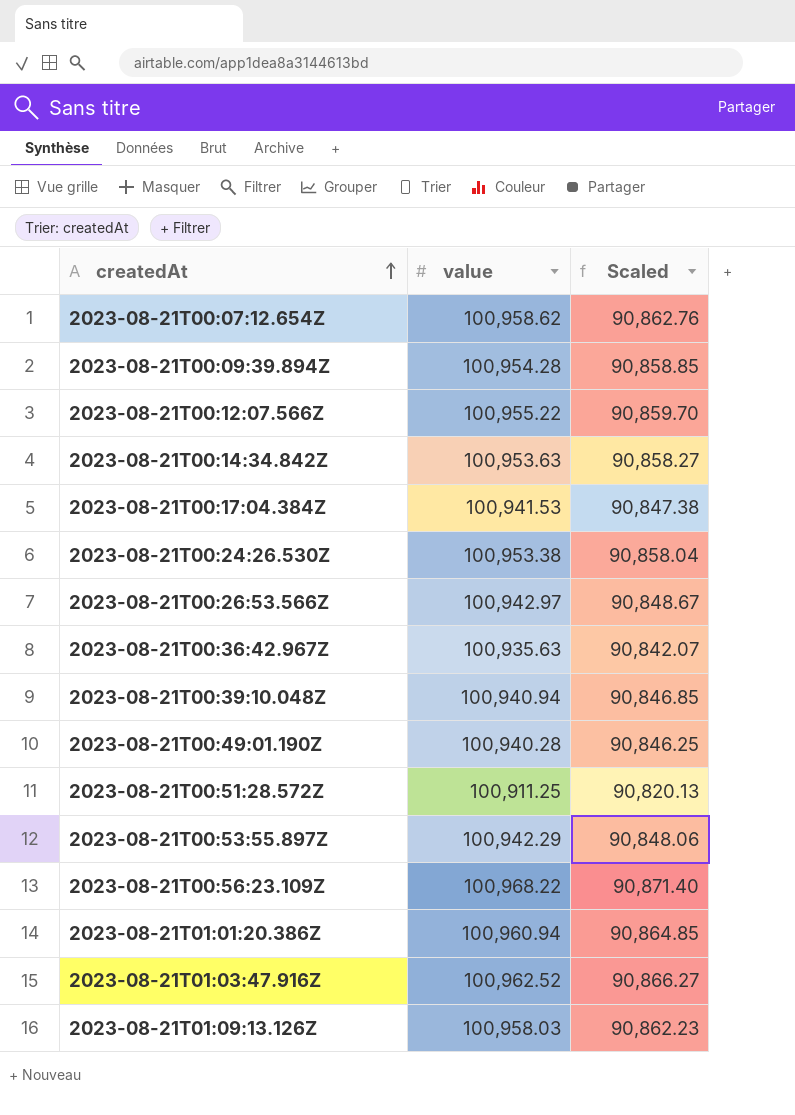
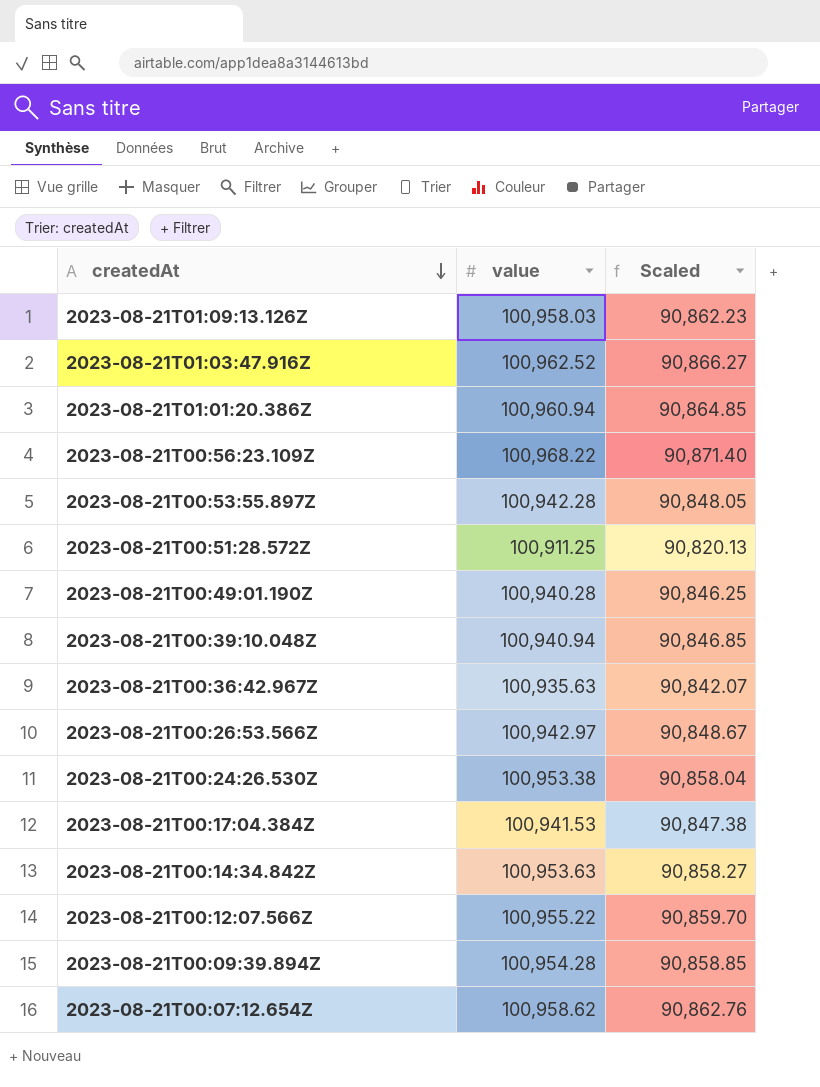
row order: createdAt ascending -> createdAt descending
2023-08-21T00:53:55.897Z | value: 100,942.29 -> 100,942.28
2023-08-21T00:53:55.897Z | Scaled: 90,848.06 -> 90,848.05

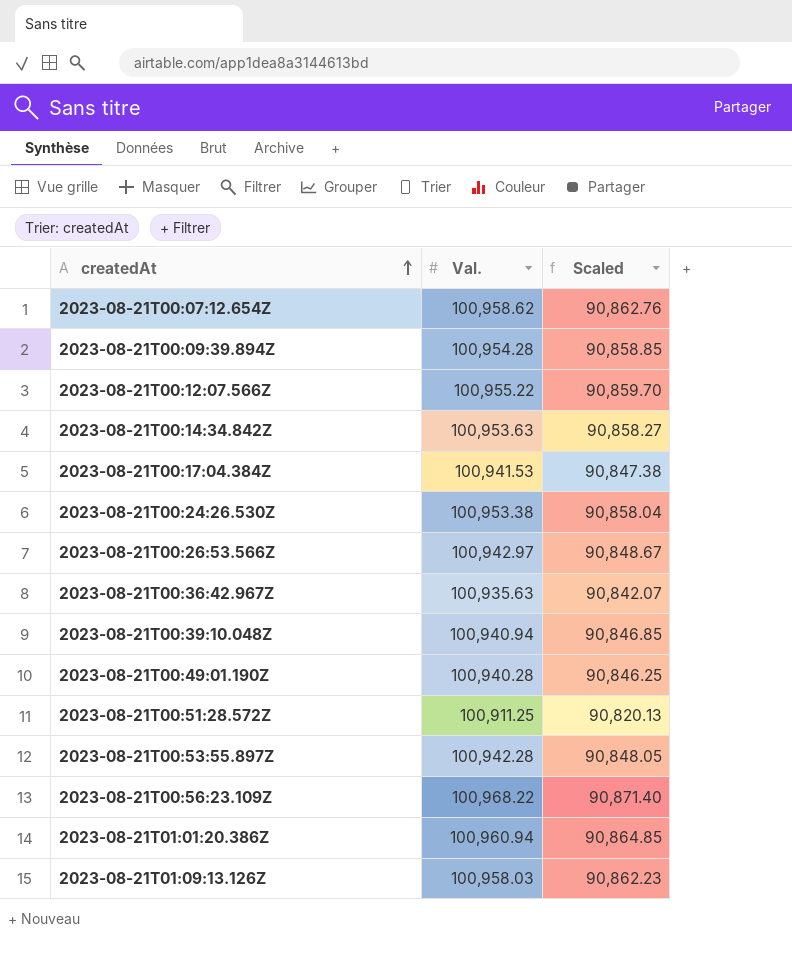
row order: createdAt descending -> createdAt ascending
column name: value -> Val.
row 2023-08-21T01:03:47.916Z: 100,962.52 | 90,866.27 -> none

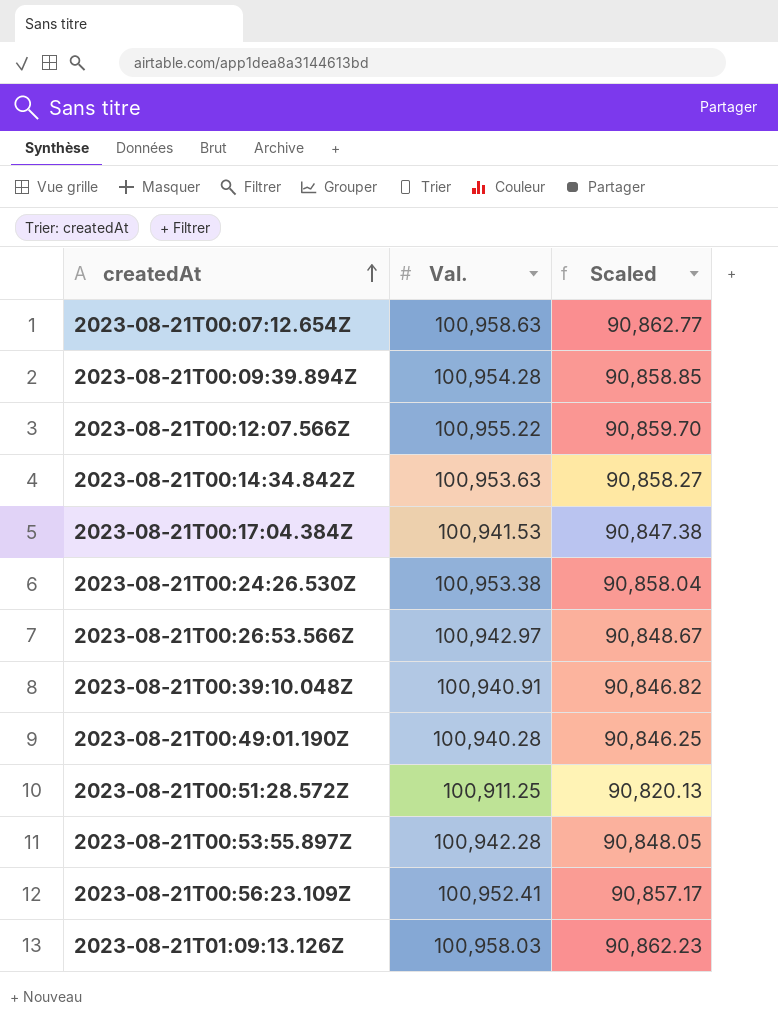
row 2023-08-21T00:36:42.967Z: 100,935.63 | 90,842.07 -> none
row 2023-08-21T01:01:20.386Z: 100,960.94 | 90,864.85 -> none
2023-08-21T00:07:12.654Z | Val.: 100,958.62 -> 100,958.63
2023-08-21T00:07:12.654Z | Scaled: 90,862.76 -> 90,862.77
2023-08-21T00:39:10.048Z | Val.: 100,940.94 -> 100,940.91
2023-08-21T00:39:10.048Z | Scaled: 90,846.85 -> 90,846.82
2023-08-21T00:56:23.109Z | Val.: 100,968.22 -> 100,952.41
2023-08-21T00:56:23.109Z | Scaled: 90,871.40 -> 90,857.17

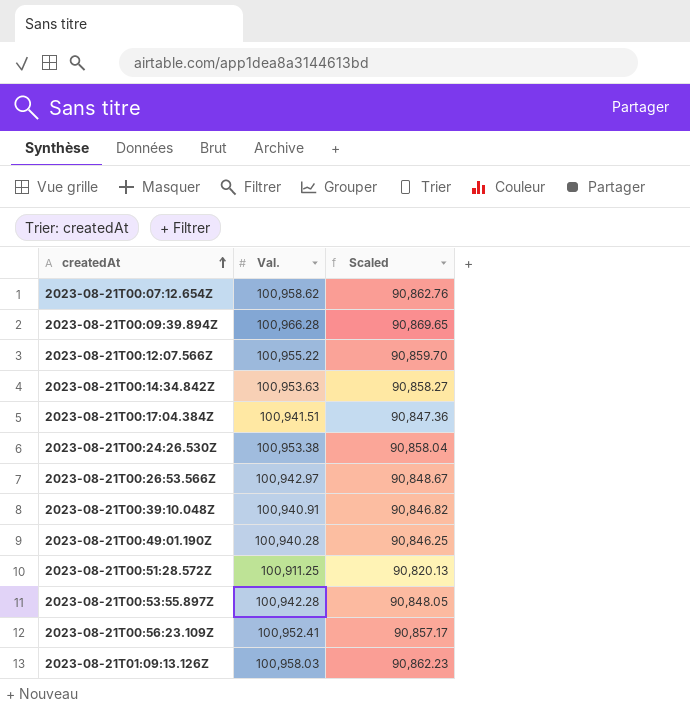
2023-08-21T00:07:12.654Z | Val.: 100,958.63 -> 100,958.62
2023-08-21T00:07:12.654Z | Scaled: 90,862.77 -> 90,862.76
2023-08-21T00:09:39.894Z | Val.: 100,954.28 -> 100,966.28
2023-08-21T00:09:39.894Z | Scaled: 90,858.85 -> 90,869.65
2023-08-21T00:17:04.384Z | Val.: 100,941.53 -> 100,941.51
2023-08-21T00:17:04.384Z | Scaled: 90,847.38 -> 90,847.36

